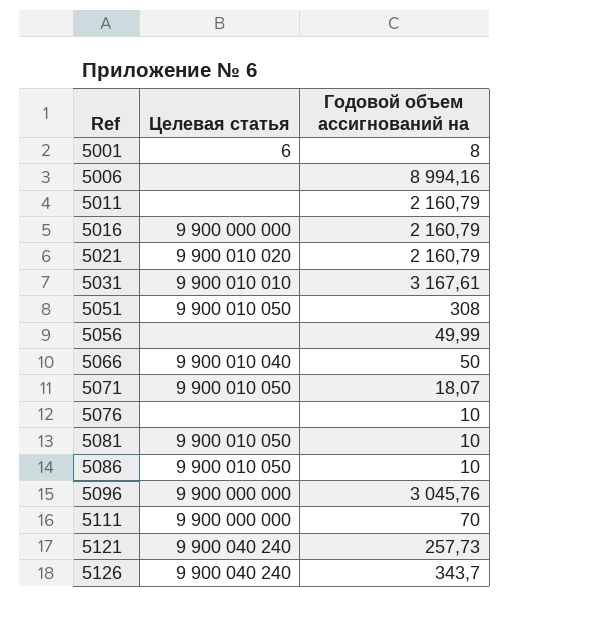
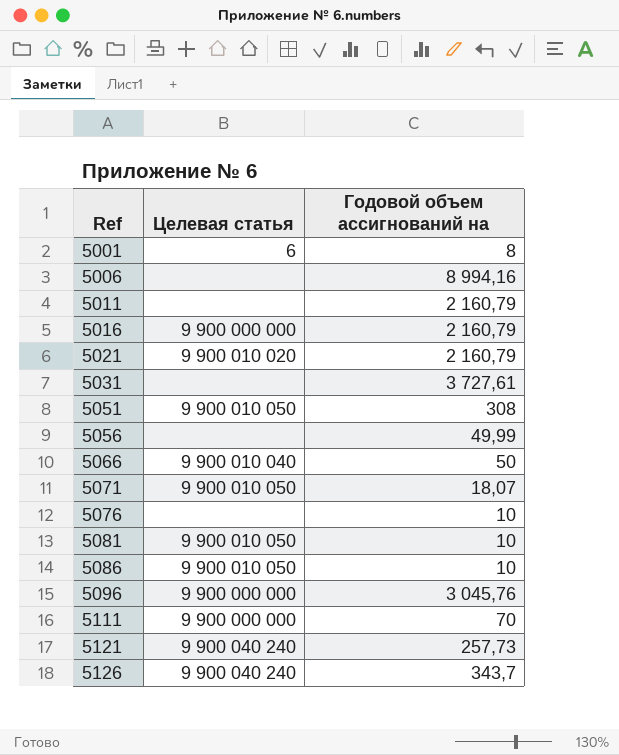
5031 | Целевая статья: 9 900 010 010 -> none
5031 | Годовой объем ассигнований на: 3 167,61 -> 3 727,61

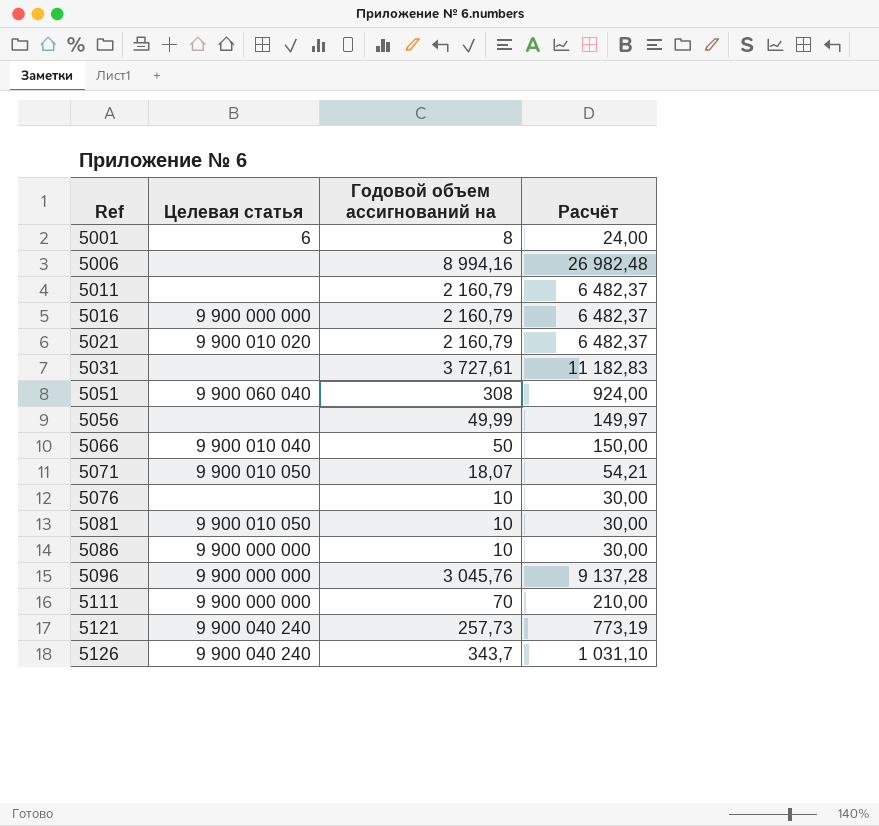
column Расчёт | formula: none -> [Годовой объем ассигнований на] * 3
5051 | Целевая статья: 9 900 010 050 -> 9 900 060 040
5086 | Целевая статья: 9 900 010 050 -> 9 900 000 000

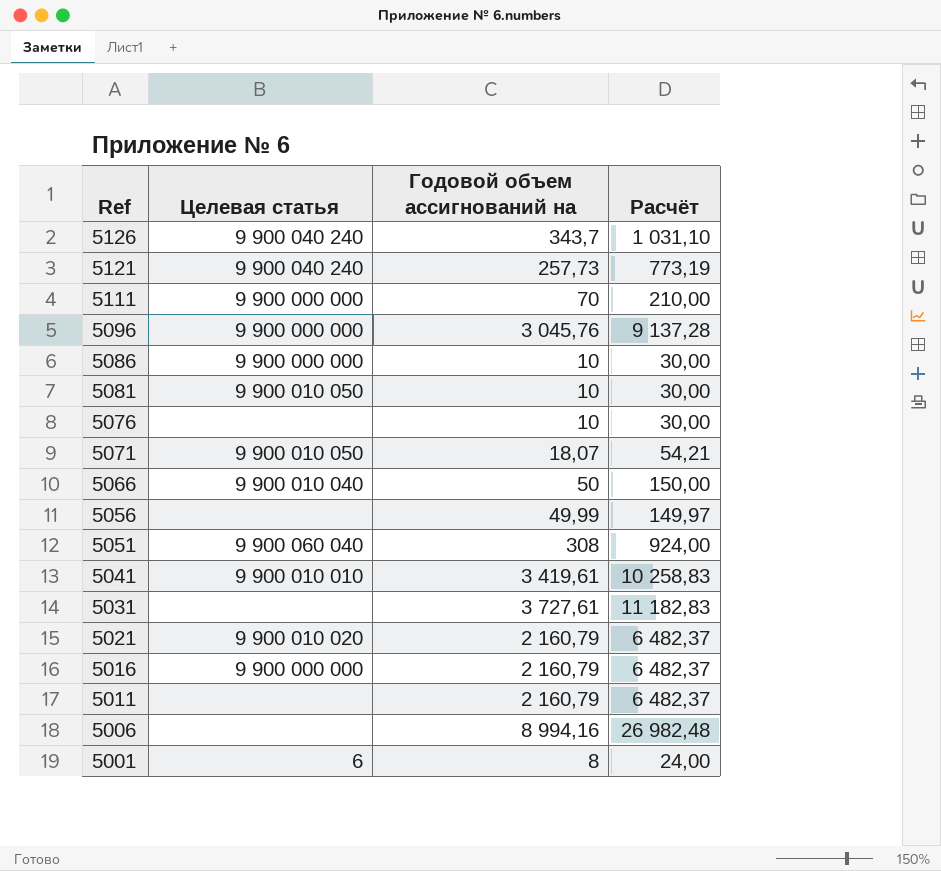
row order: Ref ascending -> Ref descending
row 5041: none -> 9 900 010 010 | 3 419,61 | 10 258,83

